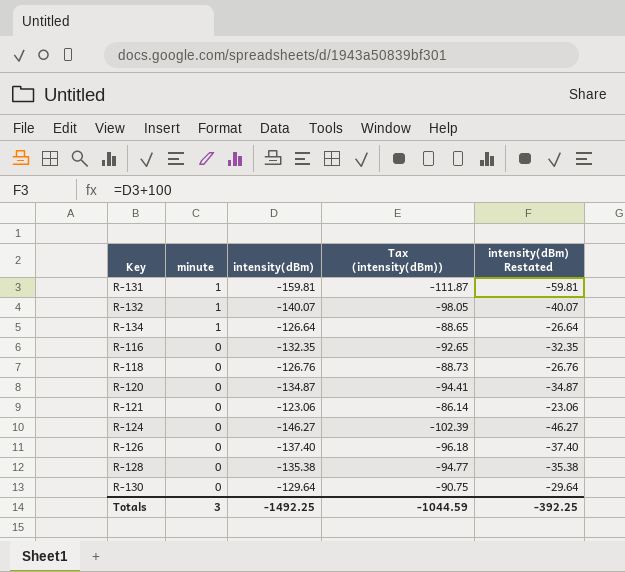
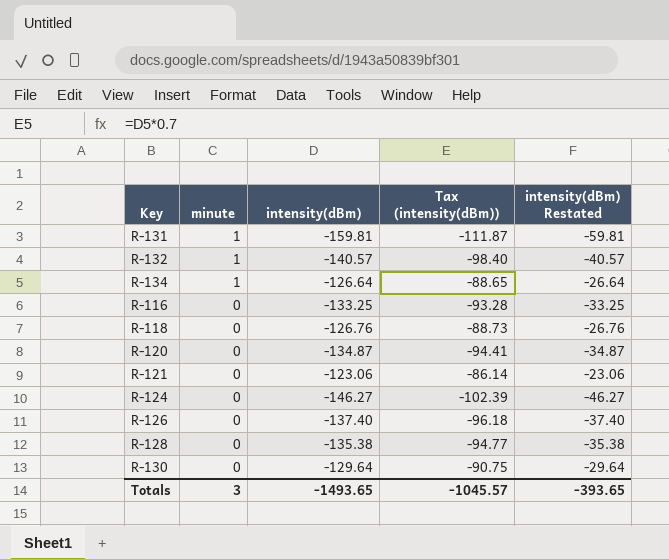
R-132 | intensity(dBm): -140.07 -> -140.57
R-132 | Tax (intensity(dBm)): -98.05 -> -98.40
R-132 | intensity(dBm) Restated: -40.07 -> -40.57
R-116 | intensity(dBm): -132.35 -> -133.25
R-116 | Tax (intensity(dBm)): -92.65 -> -93.28
R-116 | intensity(dBm) Restated: -32.35 -> -33.25
Totals | intensity(dBm): -1492.25 -> -1493.65
Totals | Tax (intensity(dBm)): -1044.59 -> -1045.57
Totals | intensity(dBm) Restated: -392.25 -> -393.65

